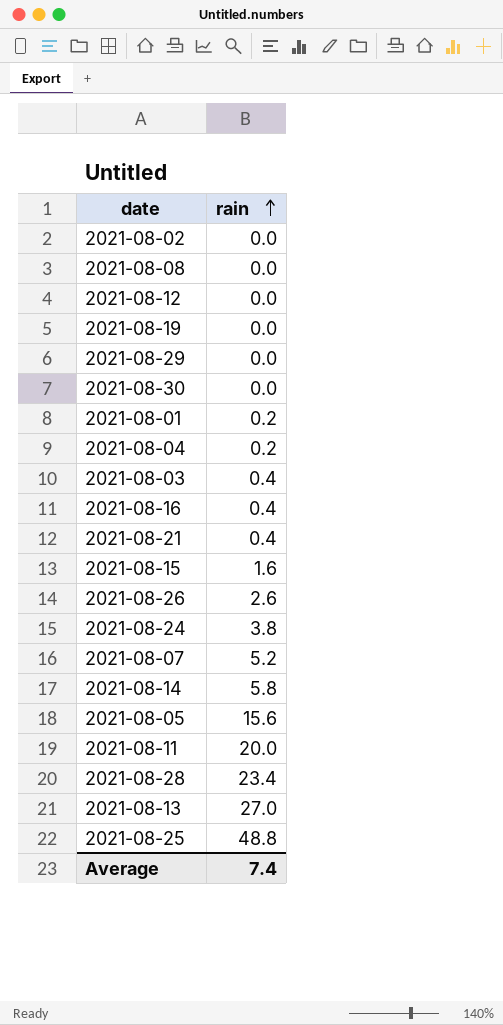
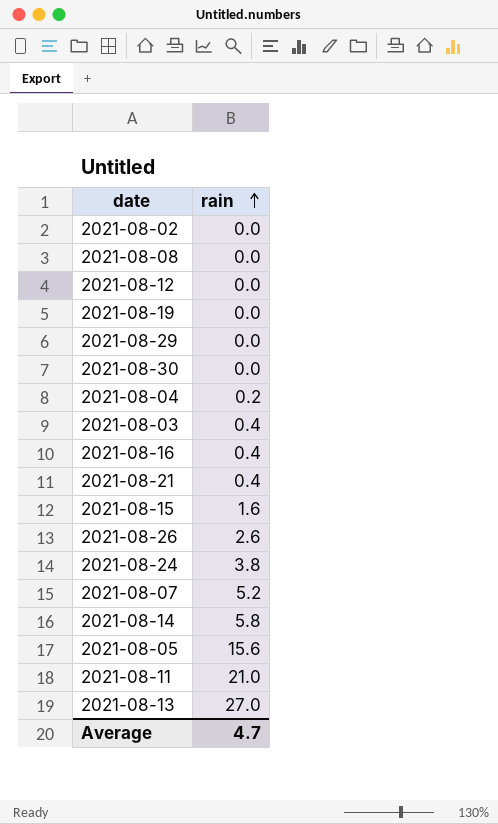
row 2021-08-01: 0.2 -> none
row 2021-08-28: 23.4 -> none
row 2021-08-25: 48.8 -> none
2021-08-11 | rain: 20.0 -> 21.0
Average | rain: 7.4 -> 4.7

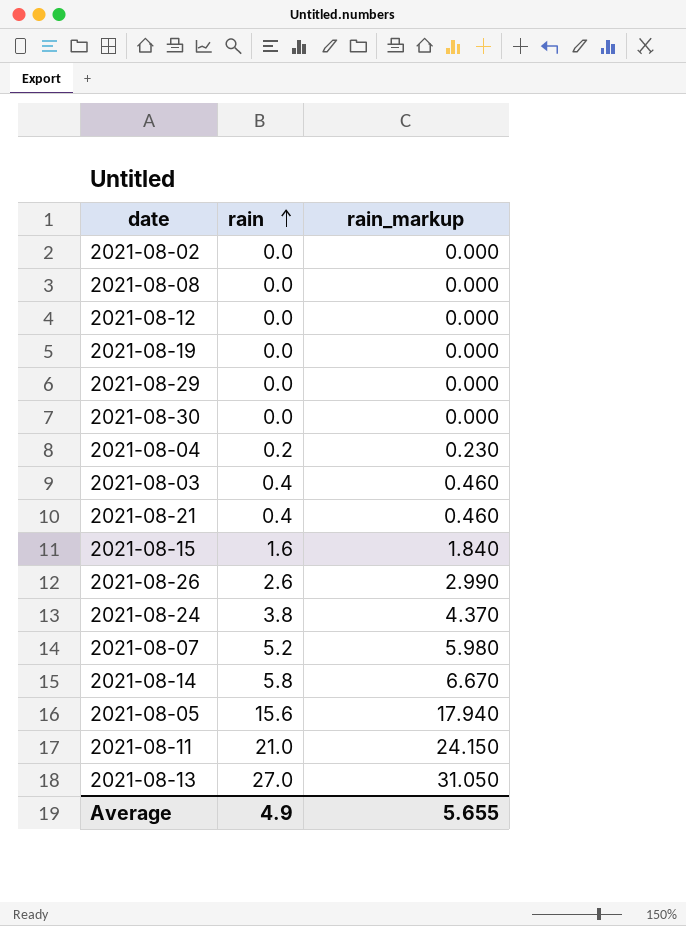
column rain_markup | formula: none -> [rain] * 1.15
row 2021-08-16: 0.4 -> none
Average | rain: 4.7 -> 4.9

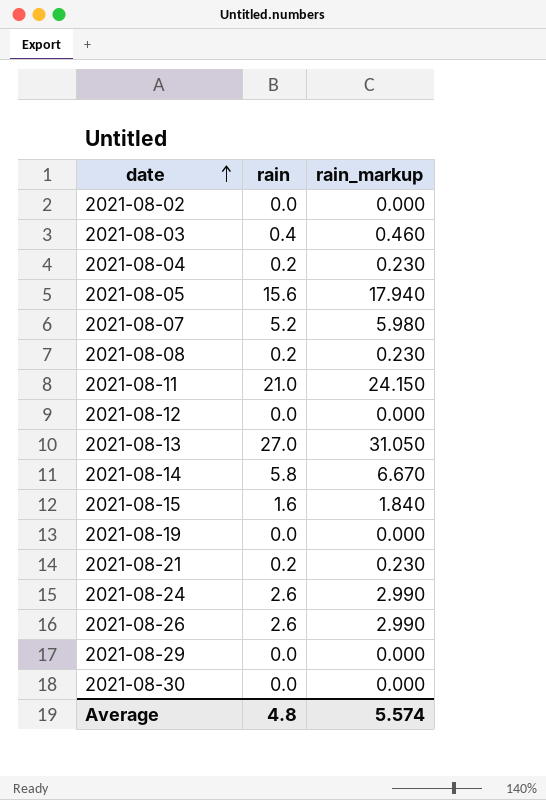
row order: rain ascending -> date ascending
2021-08-08 | rain: 0.0 -> 0.2
2021-08-08 | rain_markup: 0.000 -> 0.230
2021-08-21 | rain: 0.4 -> 0.2
2021-08-21 | rain_markup: 0.460 -> 0.230
2021-08-24 | rain: 3.8 -> 2.6
2021-08-24 | rain_markup: 4.370 -> 2.990
Average | rain: 4.9 -> 4.8
Average | rain_markup: 5.655 -> 5.574

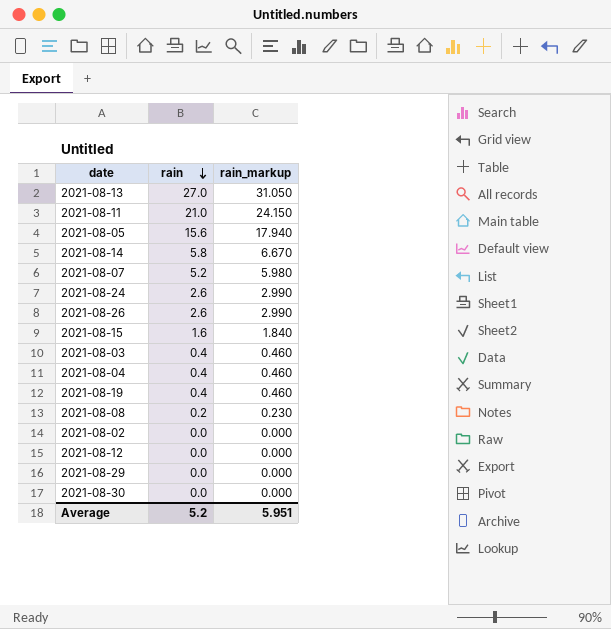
row order: date ascending -> rain descending
row 2021-08-21: 0.2 | 0.230 -> none
2021-08-04 | rain: 0.2 -> 0.4
2021-08-04 | rain_markup: 0.230 -> 0.460
2021-08-19 | rain: 0.0 -> 0.4
2021-08-19 | rain_markup: 0.000 -> 0.460
Average | rain: 4.8 -> 5.2
Average | rain_markup: 5.574 -> 5.951

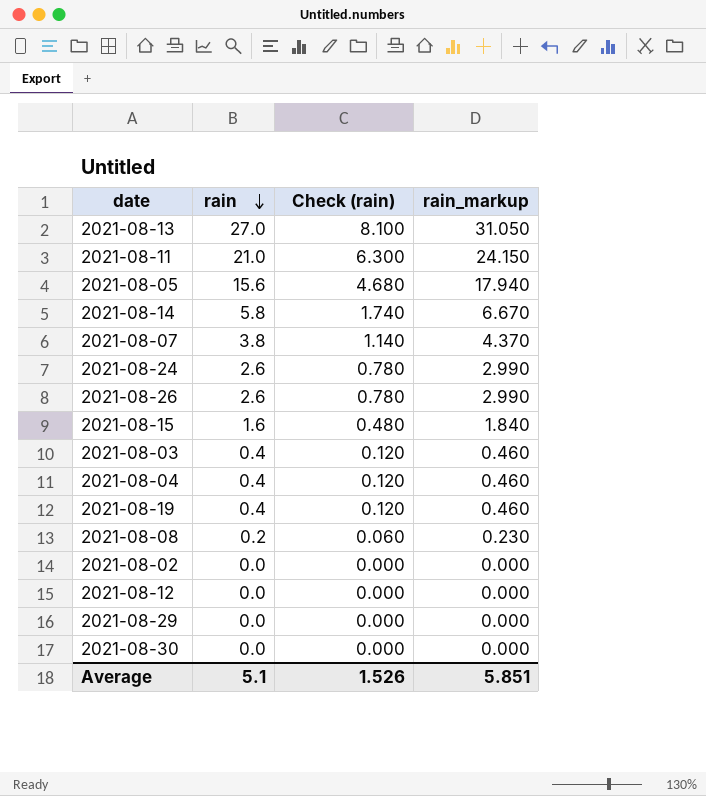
column Check (rain) | formula: none -> [rain] * 0.3
2021-08-07 | rain: 5.2 -> 3.8
2021-08-07 | rain_markup: 5.980 -> 4.370
Average | rain: 5.2 -> 5.1
Average | rain_markup: 5.951 -> 5.851

